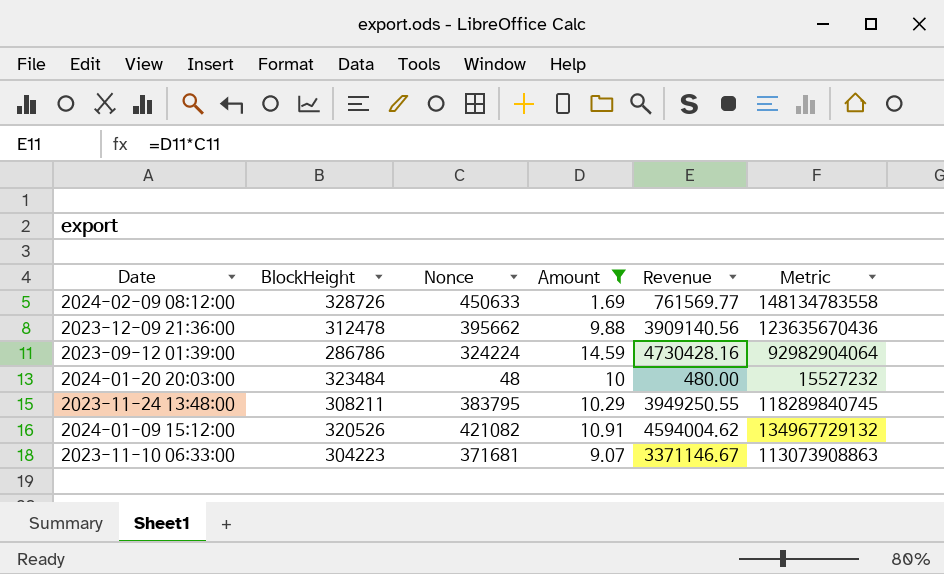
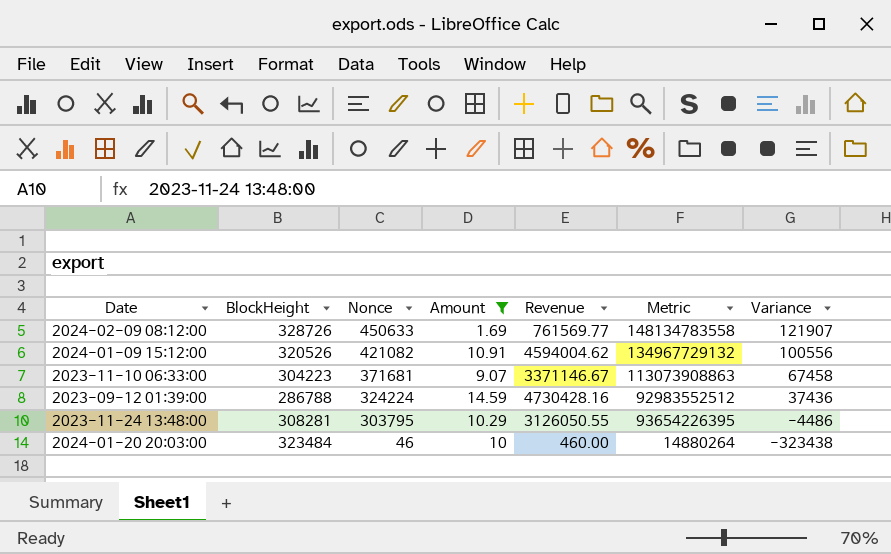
row order: none -> Nonce descending
column Variance | formula: none -> [Nonce] - [BlockHeight]
row 2023-12-09 21:36:00: 312478 | 395662 | 9.88 | 3909140.56 | 123635670436 -> none
2023-09-12 01:39:00 | BlockHeight: 286786 -> 286788
2023-09-12 01:39:00 | Metric: 92982904064 -> 92983552512
2023-11-24 13:48:00 | BlockHeight: 308211 -> 308281
2023-11-24 13:48:00 | Nonce: 383795 -> 303795
2023-11-24 13:48:00 | Revenue: 3949250.55 -> 3126050.55
2023-11-24 13:48:00 | Metric: 118289840745 -> 93654226395
2024-01-20 20:03:00 | Nonce: 48 -> 46
2024-01-20 20:03:00 | Revenue: 480.00 -> 460.00
2024-01-20 20:03:00 | Metric: 15527232 -> 14880264

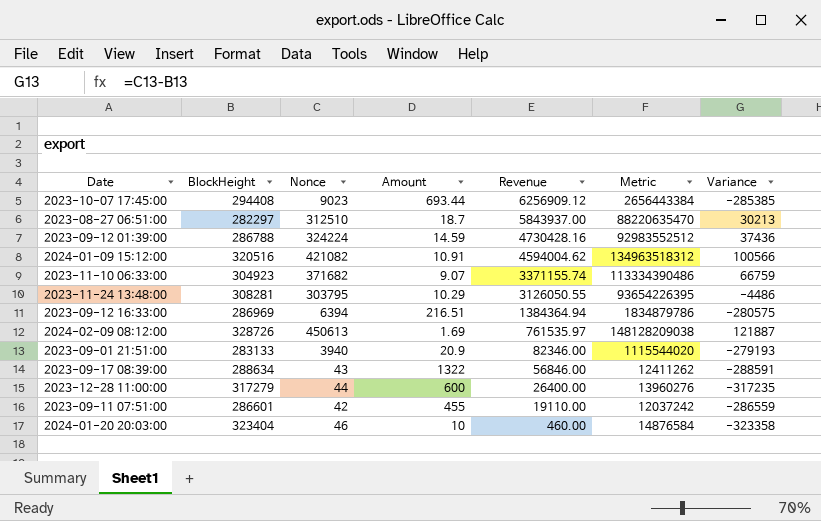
filter: Amount <= 14.59 -> none
row order: Nonce descending -> Revenue descending
2024-01-09 15:12:00 | BlockHeight: 320526 -> 320516
2024-01-09 15:12:00 | Metric: 134967729132 -> 134963518312
2024-01-09 15:12:00 | Variance: 100556 -> 100566
2023-11-10 06:33:00 | BlockHeight: 304223 -> 304923
2023-11-10 06:33:00 | Nonce: 371681 -> 371682
2023-11-10 06:33:00 | Revenue: 3371146.67 -> 3371155.74
2023-11-10 06:33:00 | Metric: 113073908863 -> 113334390486
2023-11-10 06:33:00 | Variance: 67458 -> 66759
2024-02-09 08:12:00 | Nonce: 450633 -> 450613
2024-02-09 08:12:00 | Revenue: 761569.77 -> 761535.97
2024-02-09 08:12:00 | Metric: 148134783558 -> 148128209038
2024-02-09 08:12:00 | Variance: 121907 -> 121887
2024-01-20 20:03:00 | BlockHeight: 323484 -> 323404
2024-01-20 20:03:00 | Metric: 14880264 -> 14876584
2024-01-20 20:03:00 | Variance: -323438 -> -323358

